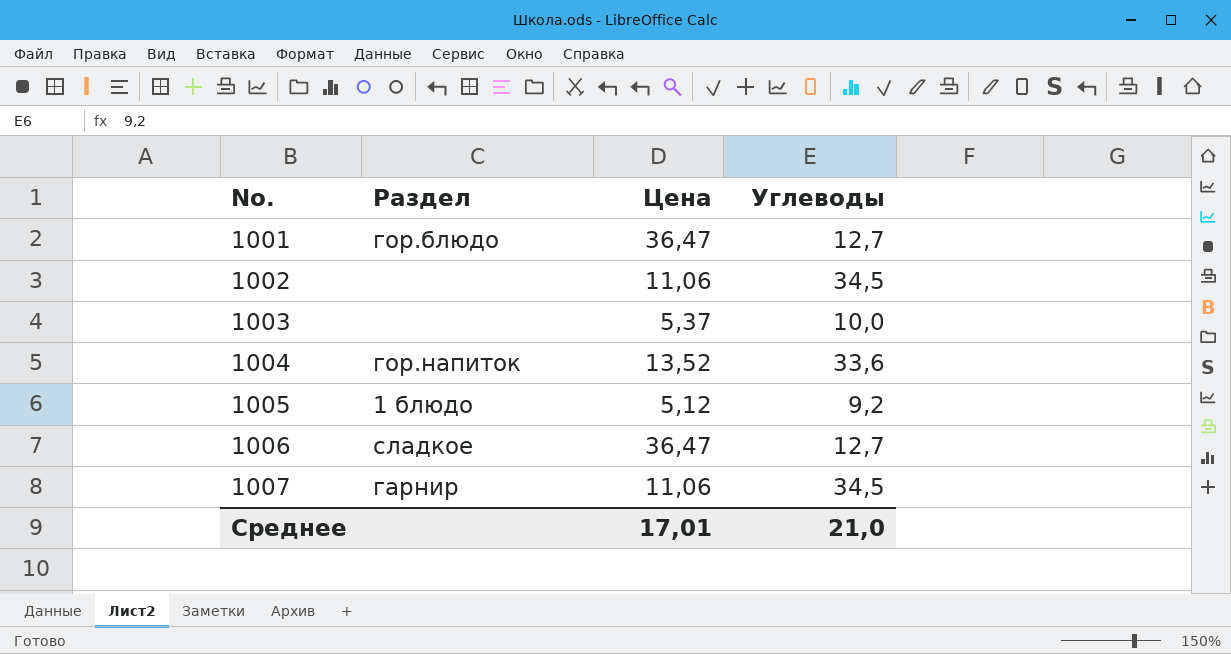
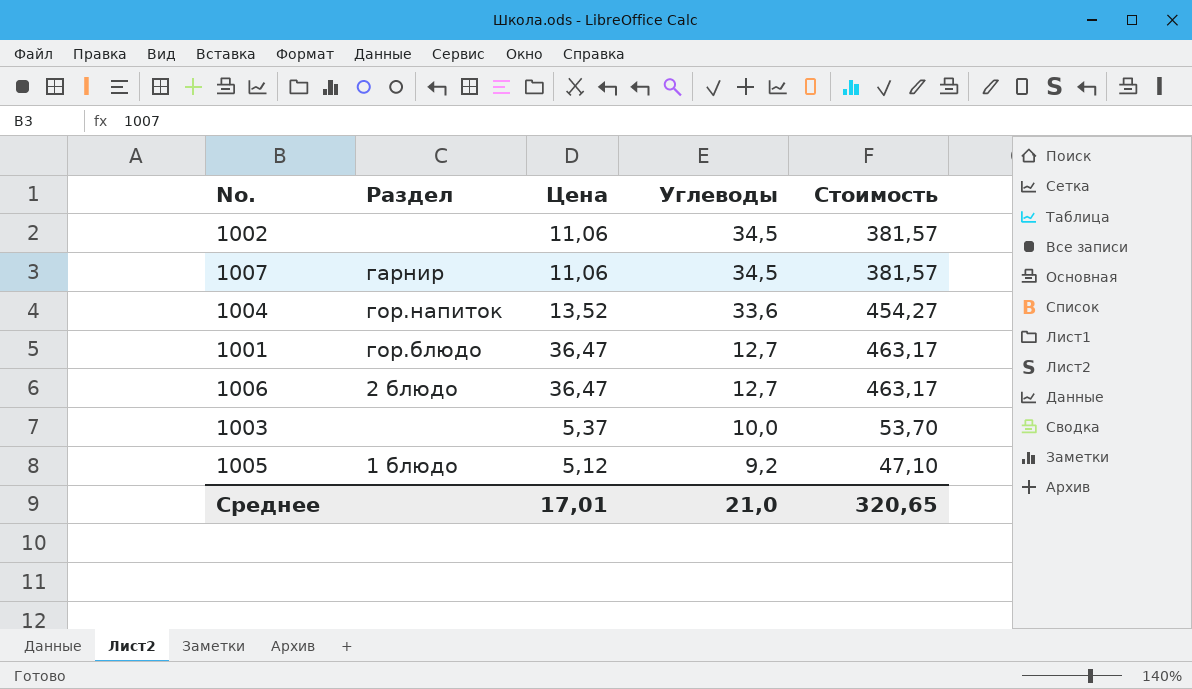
row order: No. ascending -> Углеводы descending
column Стоимость | formula: none -> [Цена] * [Углеводы]
1006 | Раздел: сладкое -> 2 блюдо

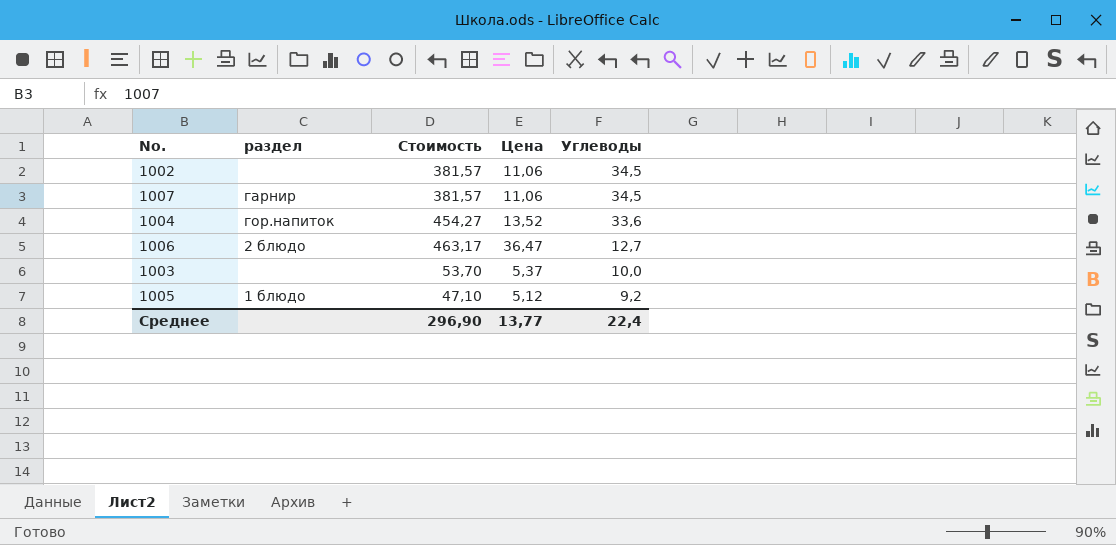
column name: Раздел -> раздел
column Стоимость | position: 5 -> 3
row 1001: гор.блюдо | 36,47 | 12,7 | 463,17 -> none
Среднее | Стоимость: 320,65 -> 296,90
Среднее | Цена: 17,01 -> 13,77
Среднее | Углеводы: 21,0 -> 22,4

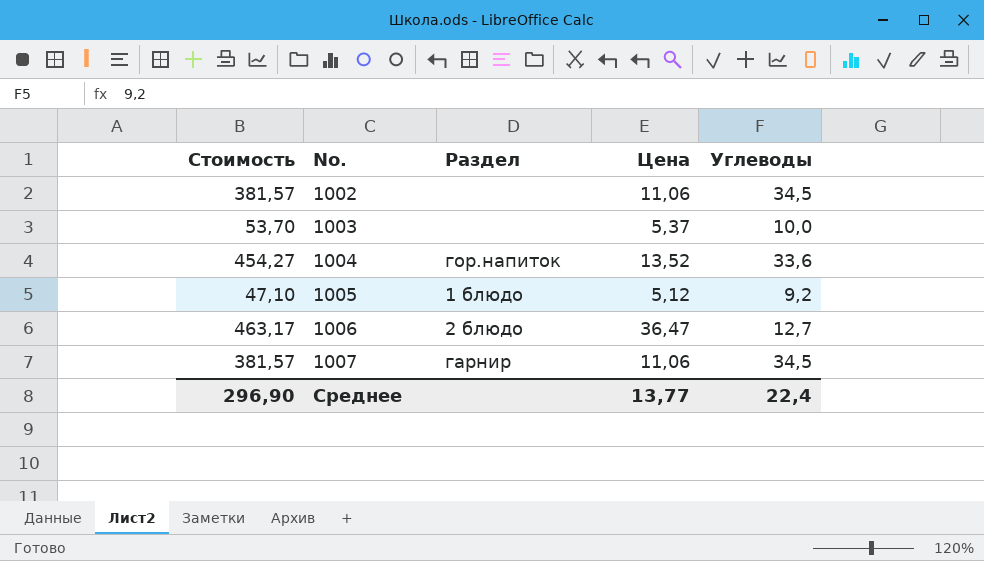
row order: Углеводы descending -> No. ascending
column Стоимость | position: 3 -> 1
column name: раздел -> Раздел

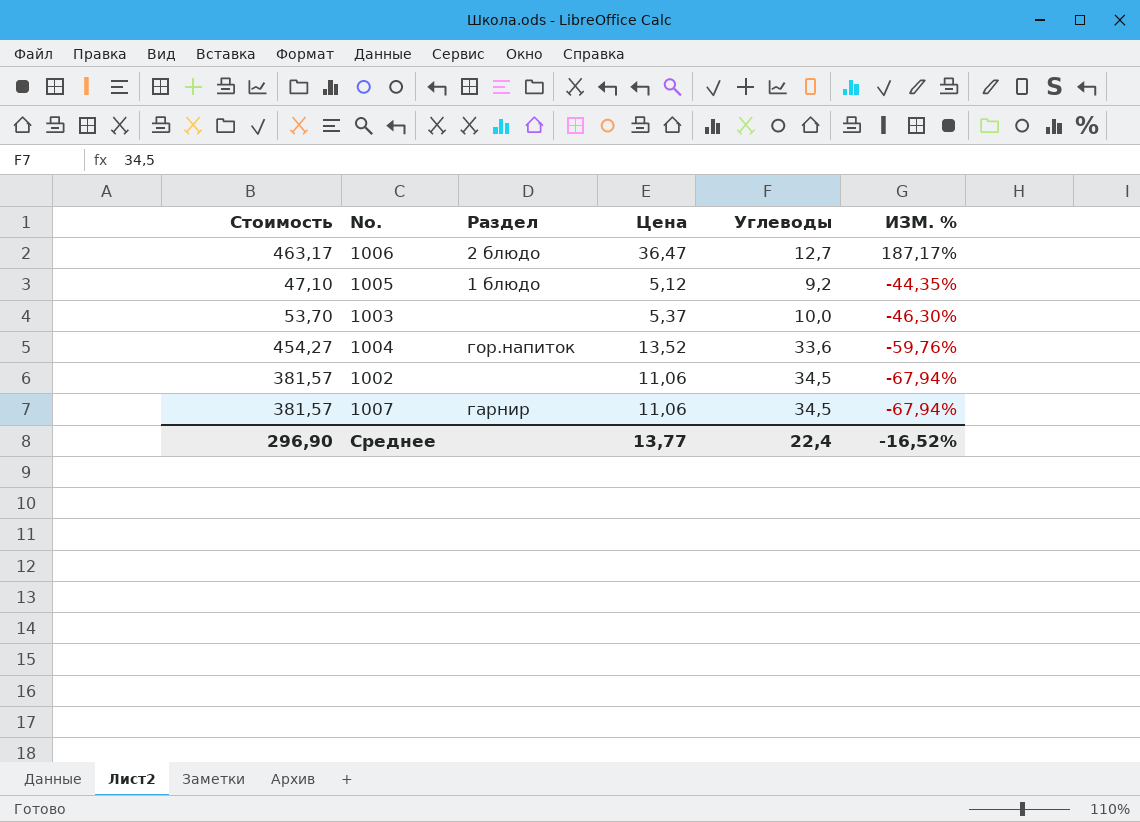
row order: No. ascending -> ИЗМ. % descending
column ИЗМ. % | formula: none -> ([Цена] - [Углеводы]) / [Углеводы]

